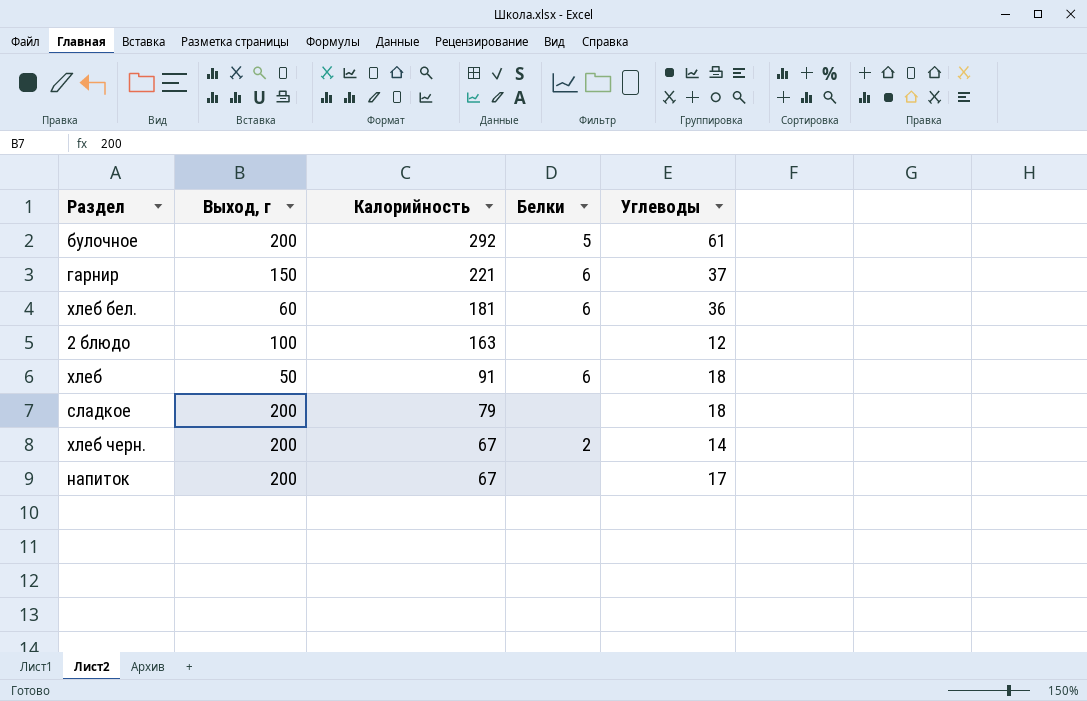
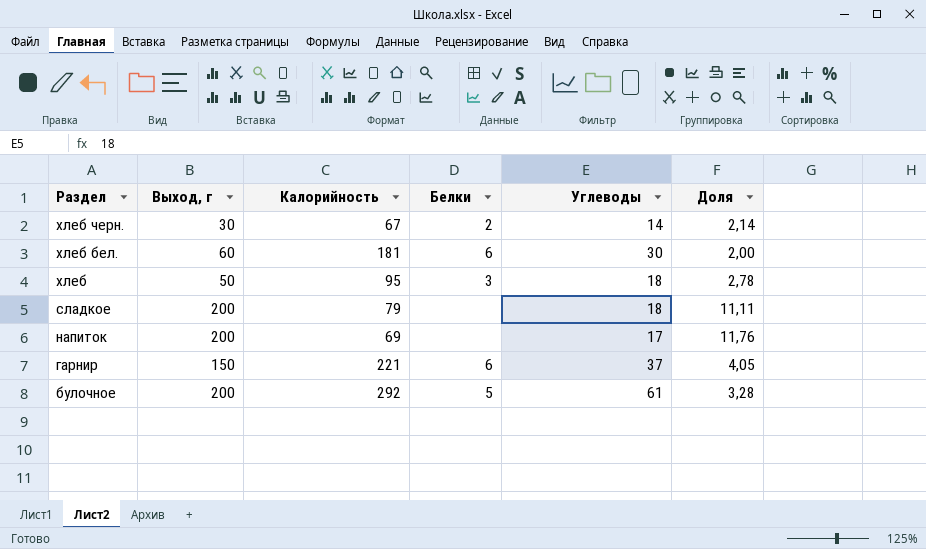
row order: Калорийность descending -> Раздел descending
column Доля | formula: none -> [Выход, г] / [Углеводы]
row 2 блюдо: 100 | 163 | none | 12 -> none
хлеб черн. | Выход, г: 200 -> 30
хлеб бел. | Углеводы: 36 -> 30
хлеб | Калорийность: 91 -> 95
хлеб | Белки: 6 -> 3
напиток | Калорийность: 67 -> 69

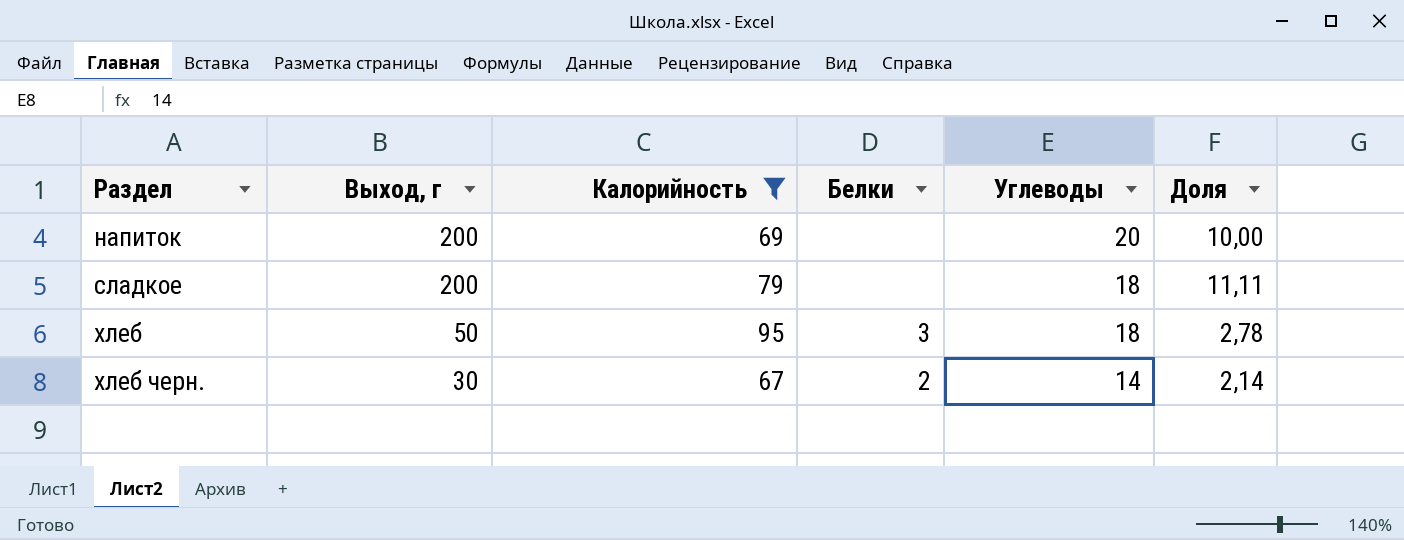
filter: none -> Калорийность <= 95
row order: Раздел descending -> Раздел ascending
напиток | Углеводы: 17 -> 20
напиток | Доля: 11,76 -> 10,00

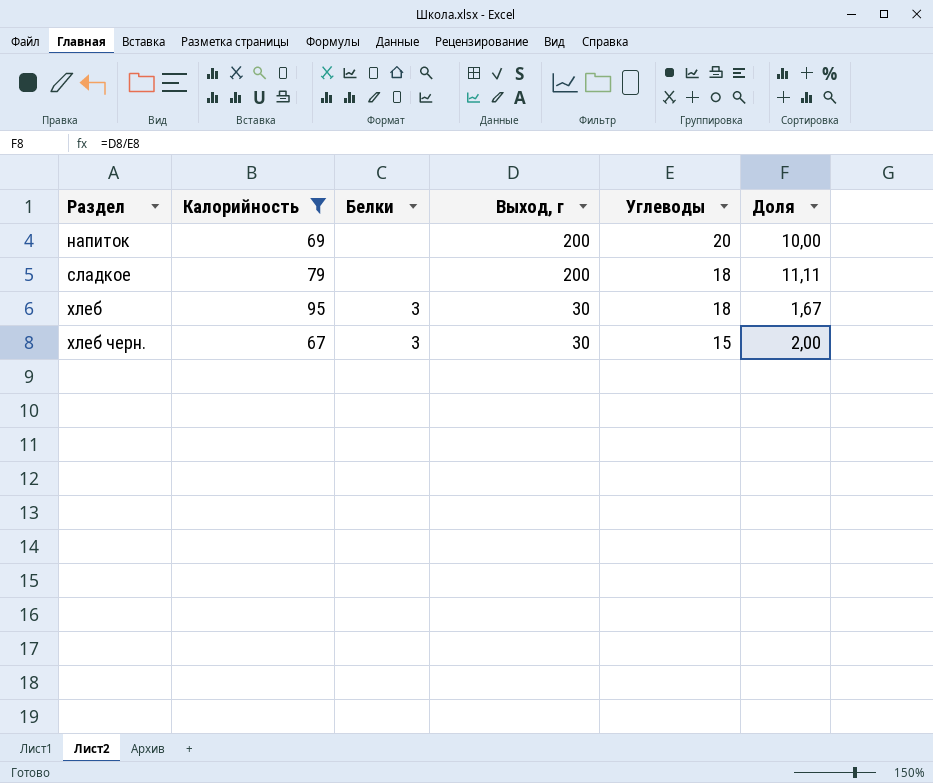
column Выход, г | position: 2 -> 4
хлеб | Выход, г: 50 -> 30
хлеб | Доля: 2,78 -> 1,67
хлеб черн. | Белки: 2 -> 3
хлеб черн. | Углеводы: 14 -> 15
хлеб черн. | Доля: 2,14 -> 2,00

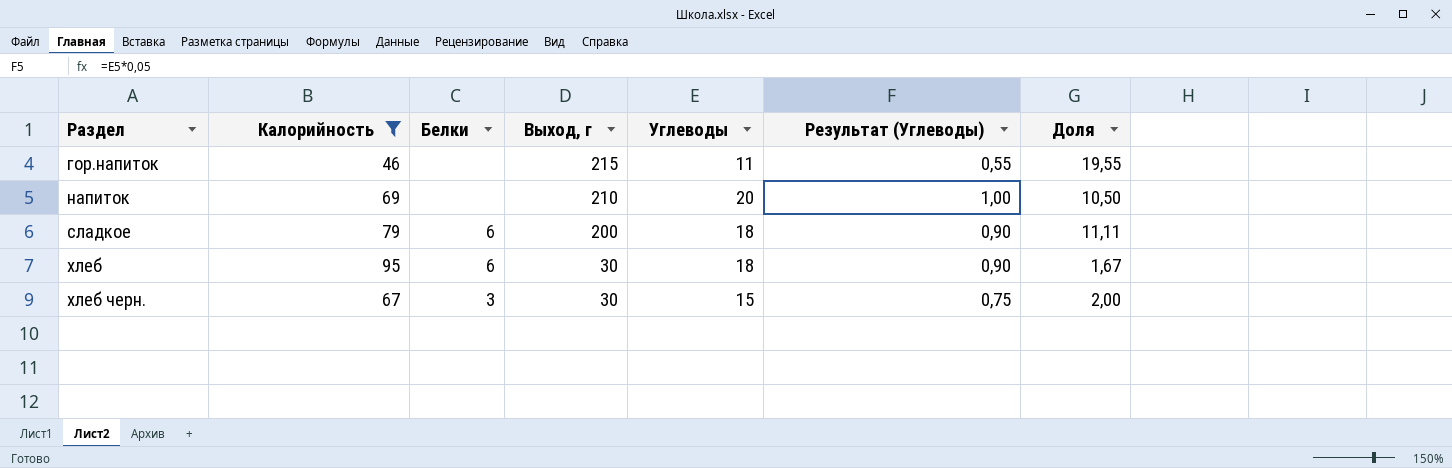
column Результат (Углеводы) | formula: none -> [Углеводы] * 0,05
row гор.напиток: none -> 46 | none | 215 | 11 | 0,55 | 19,55
напиток | Выход, г: 200 -> 210
напиток | Доля: 10,00 -> 10,50
сладкое | Белки: none -> 6
хлеб | Белки: 3 -> 6

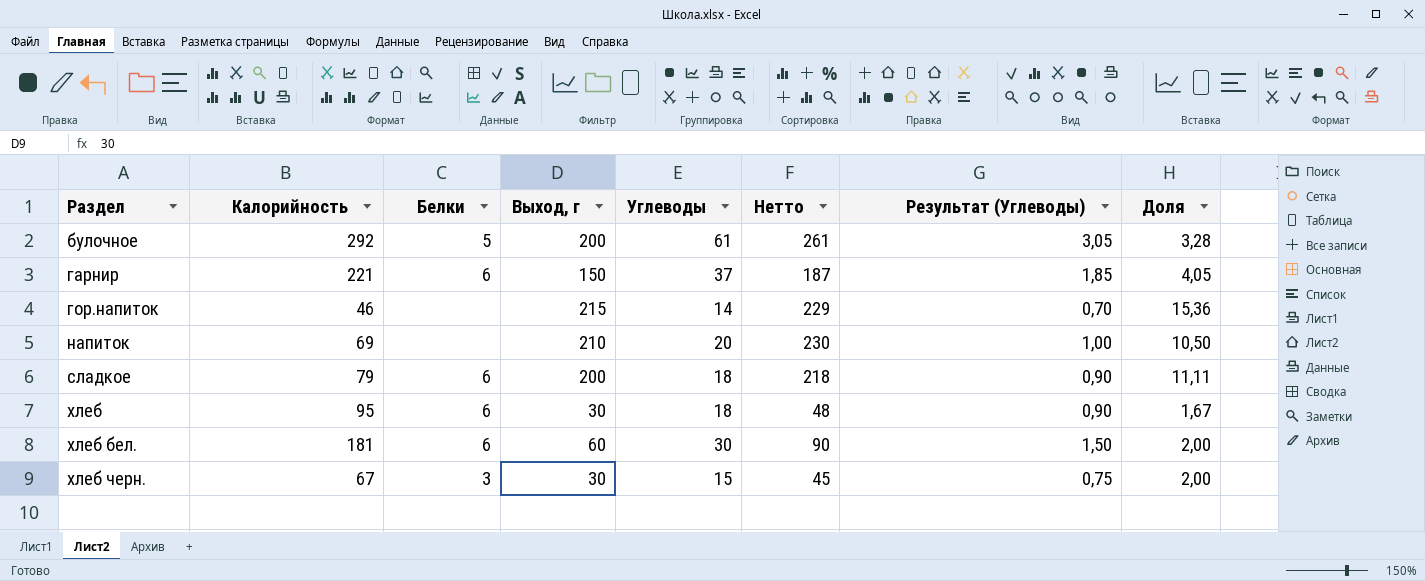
filter: Калорийность <= 95 -> none
column Нетто | formula: none -> [Выход, г] + [Углеводы]
гор.напиток | Углеводы: 11 -> 14
гор.напиток | Результат (Углеводы): 0,55 -> 0,70
гор.напиток | Доля: 19,55 -> 15,36

